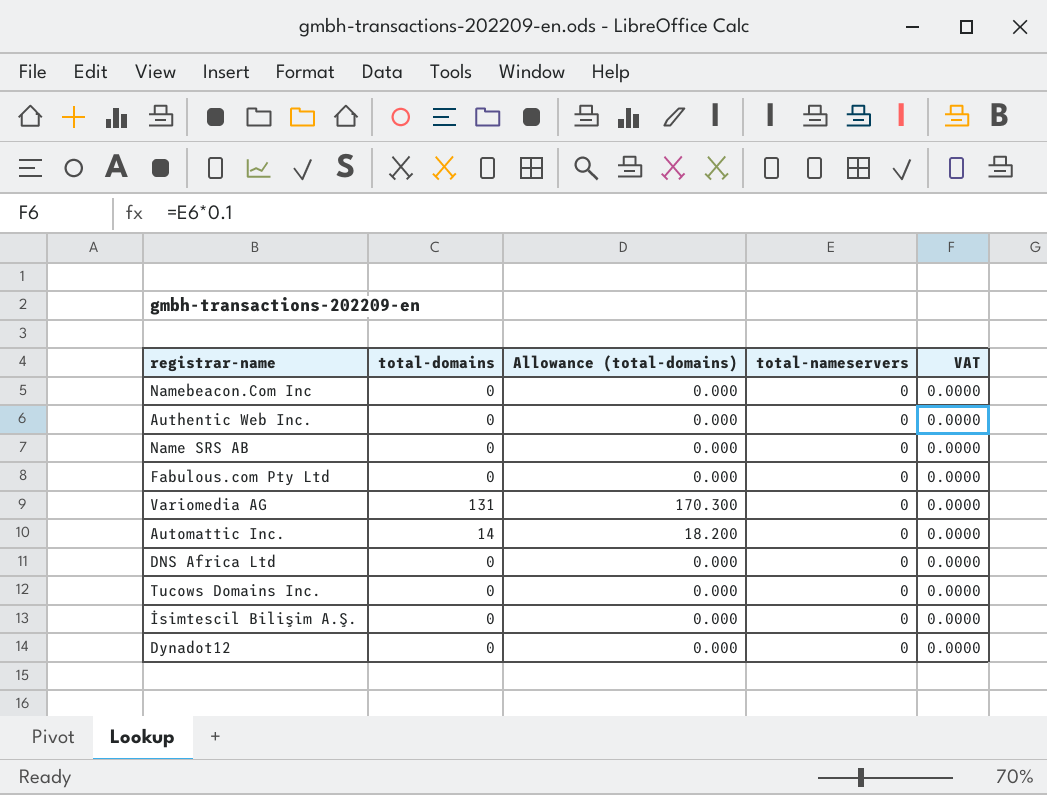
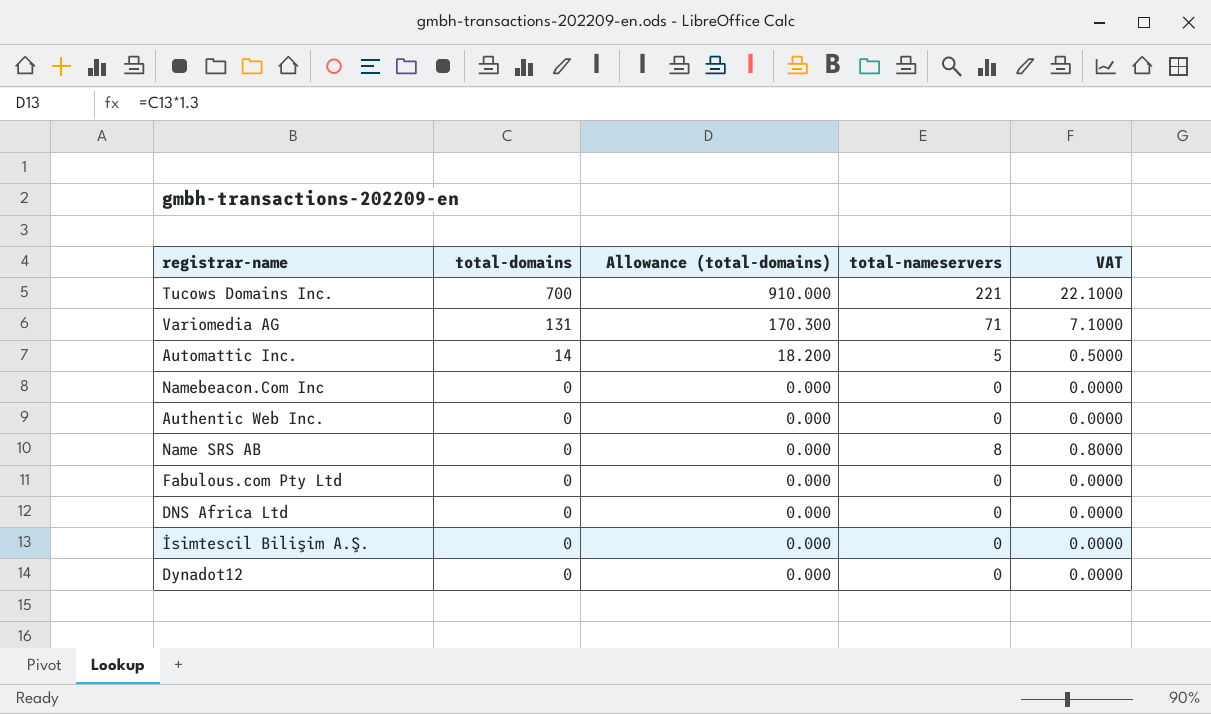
row order: none -> total-domains descending
Tucows Domains Inc. | total-domains: 0 -> 700
Tucows Domains Inc. | Allowance (total-domains): 0.000 -> 910.000
Tucows Domains Inc. | total-nameservers: 0 -> 221
Tucows Domains Inc. | VAT: 0.0000 -> 22.1000
Variomedia AG | total-nameservers: 0 -> 71
Variomedia AG | VAT: 0.0000 -> 7.1000
Automattic Inc. | total-nameservers: 0 -> 5
Automattic Inc. | VAT: 0.0000 -> 0.5000
Name SRS AB | total-nameservers: 0 -> 8
Name SRS AB | VAT: 0.0000 -> 0.8000

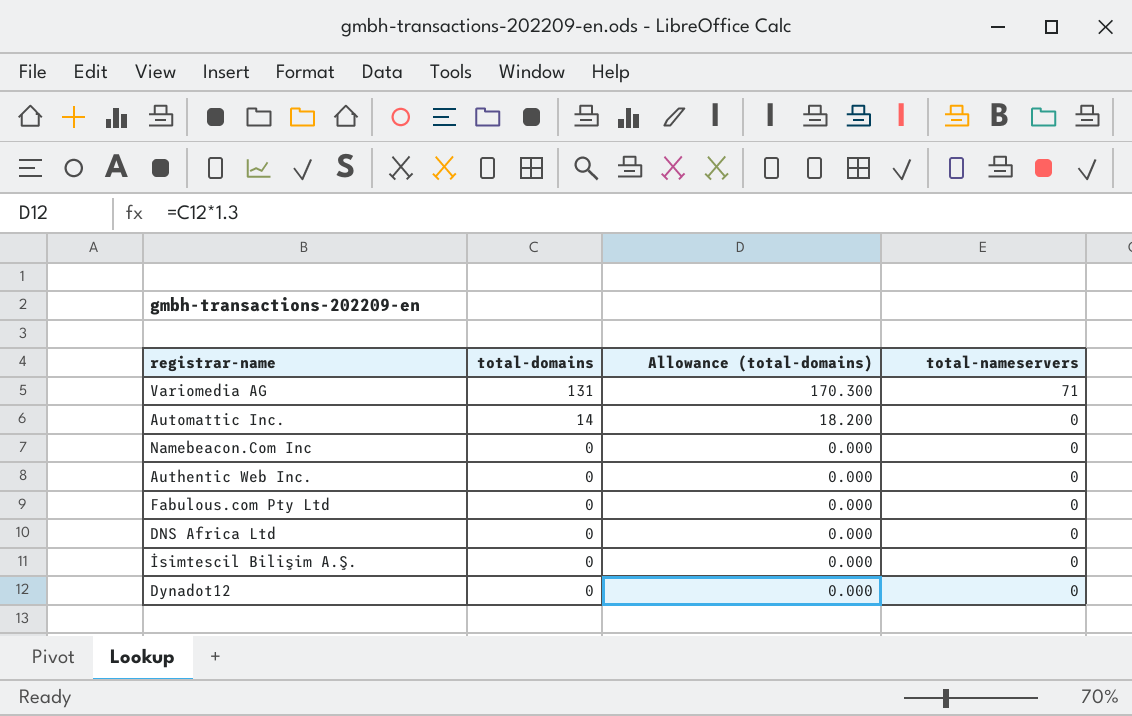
column VAT | formula: [total-nameservers] * 0.1 -> none
row Tucows Domains Inc.: 700 | 910.000 | 221 | 22.1000 -> none
row Name SRS AB: 0 | 0.000 | 8 | 0.8000 -> none
Automattic Inc. | total-nameservers: 5 -> 0

